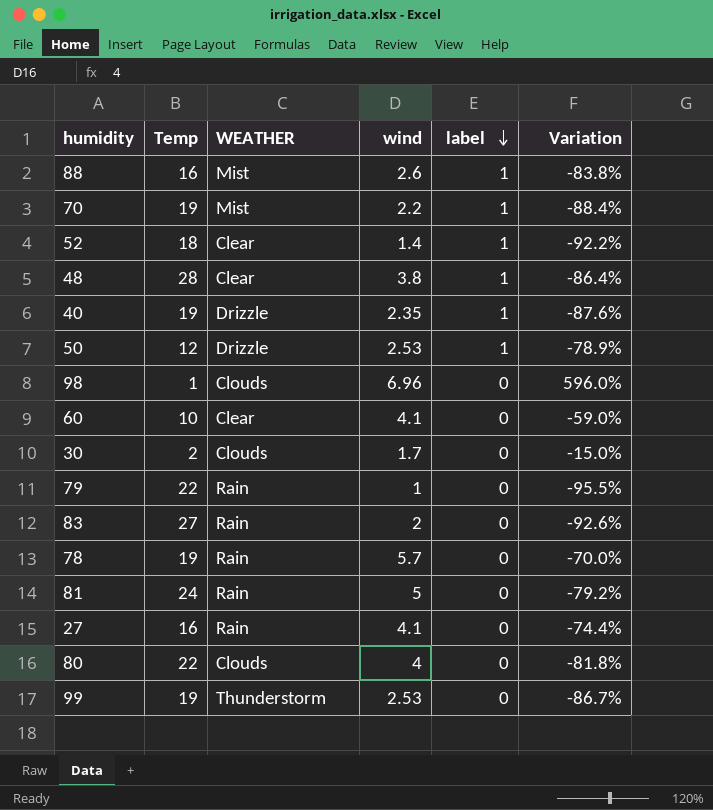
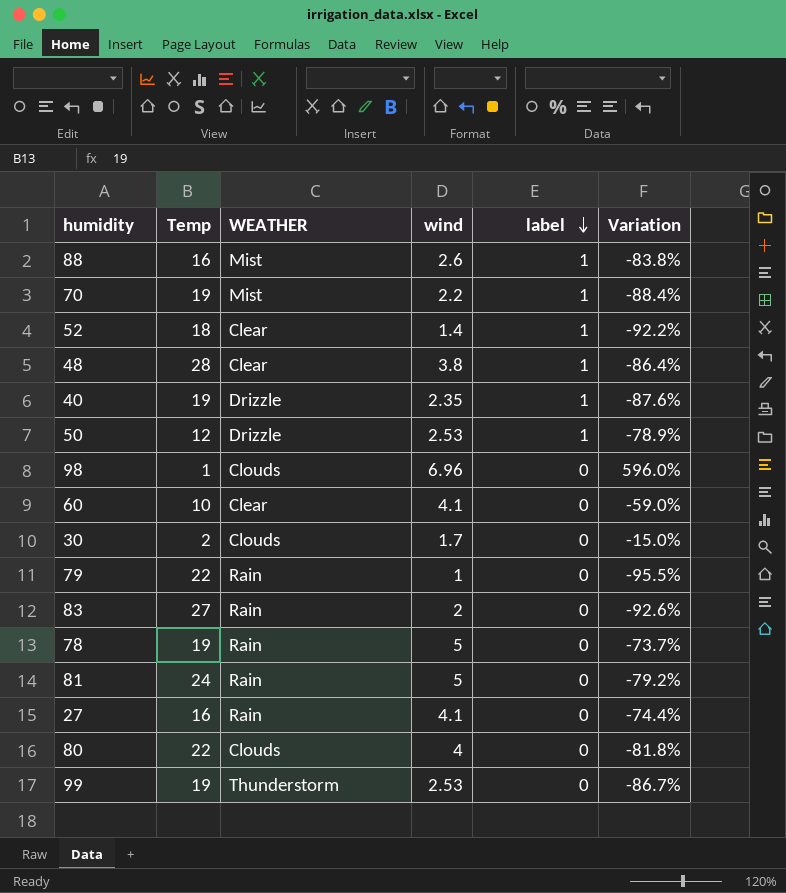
78 | wind: 5.7 -> 5
78 | Variation: -70.0% -> -73.7%

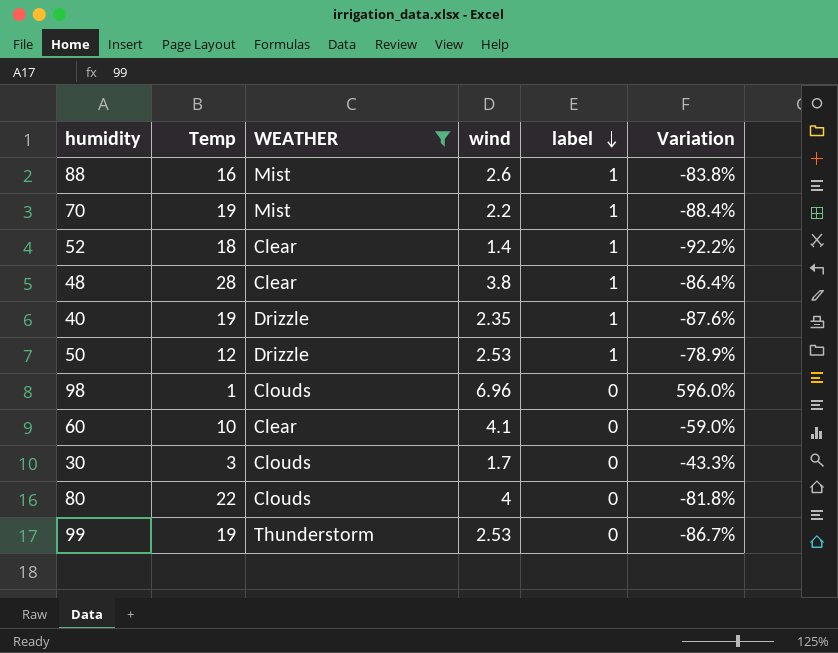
filter: none -> WEATHER != Rain
30 | Temp: 2 -> 3
30 | Variation: -15.0% -> -43.3%

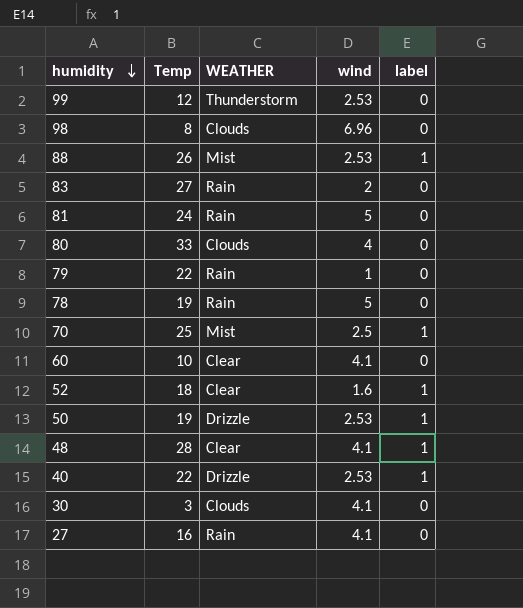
filter: WEATHER != Rain -> none
row order: label descending -> humidity descending
column Variation | formula: ([wind] - [Temp]) / [Temp] -> none
99 | Temp: 19 -> 12
98 | Temp: 1 -> 8
88 | Temp: 16 -> 26
88 | wind: 2.6 -> 2.53
80 | Temp: 22 -> 33
70 | Temp: 19 -> 25
70 | wind: 2.2 -> 2.5
52 | wind: 1.4 -> 1.6
50 | Temp: 12 -> 19
48 | wind: 3.8 -> 4.1
40 | Temp: 19 -> 22
40 | wind: 2.35 -> 2.53
30 | wind: 1.7 -> 4.1

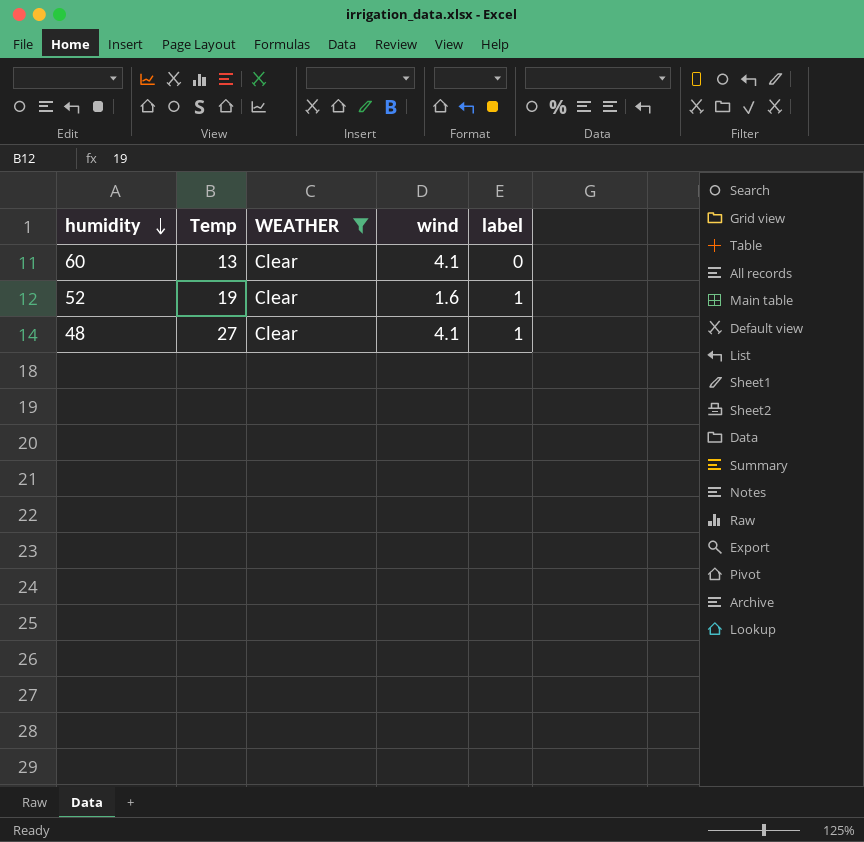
filter: none -> WEATHER = Clear
60 | Temp: 10 -> 13
52 | Temp: 18 -> 19
48 | Temp: 28 -> 27

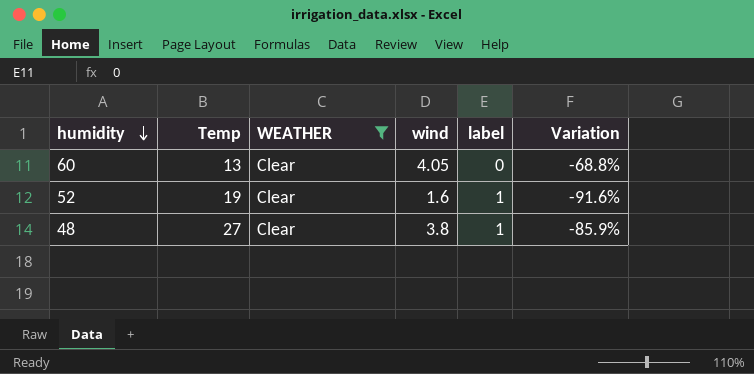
column Variation | formula: none -> ([wind] - [Temp]) / [Temp]
60 | wind: 4.1 -> 4.05
48 | wind: 4.1 -> 3.8

